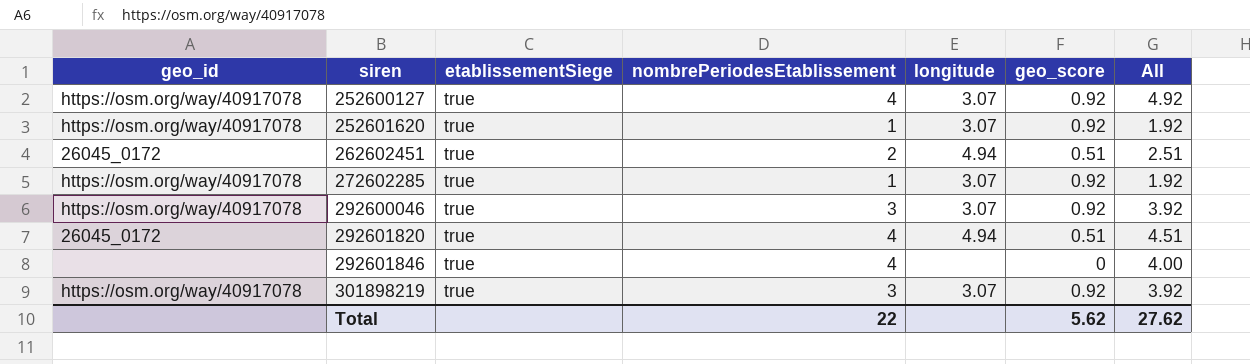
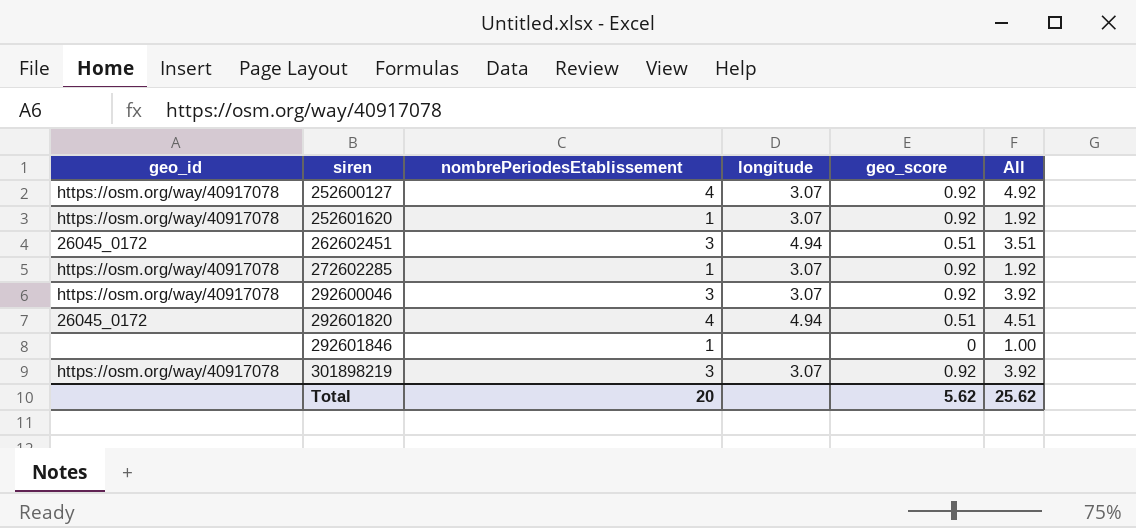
column etablissementSiege | position: 3 -> none
262602451 | nombrePeriodesEtablissement: 2 -> 3
262602451 | All: 2.51 -> 3.51
292601846 | nombrePeriodesEtablissement: 4 -> 1
292601846 | All: 4.00 -> 1.00
Total | nombrePeriodesEtablissement: 22 -> 20
Total | All: 27.62 -> 25.62

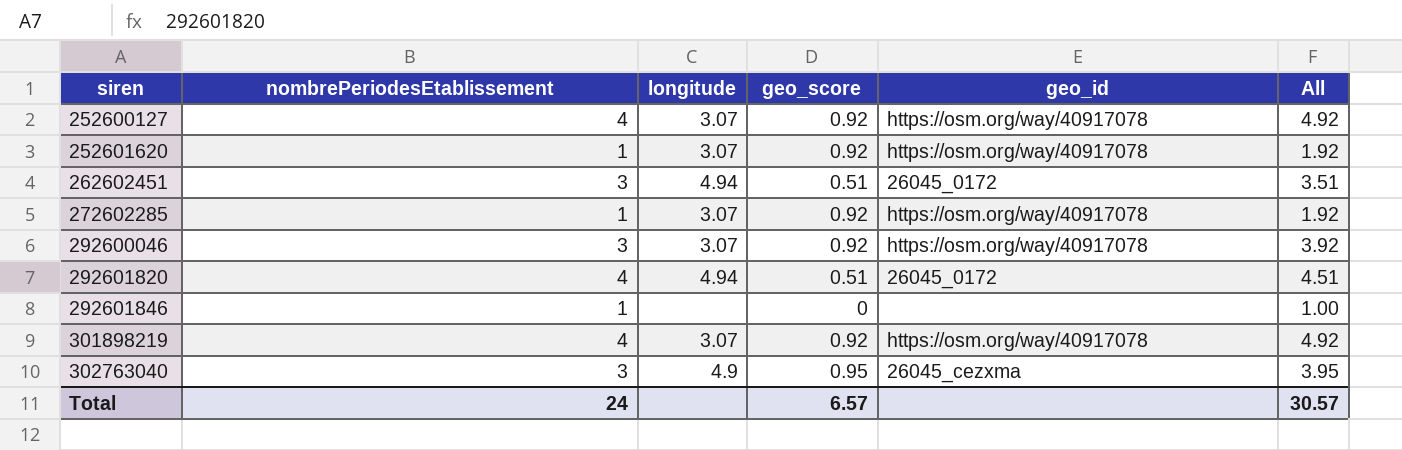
column geo_id | position: 1 -> 5
301898219 | nombrePeriodesEtablissement: 3 -> 4
301898219 | All: 3.92 -> 4.92
row 302763040: none -> 3 | 4.9 | 0.95 | 26045_cezxma | 3.95
Total | nombrePeriodesEtablissement: 20 -> 24
Total | geo_score: 5.62 -> 6.57
Total | All: 25.62 -> 30.57

